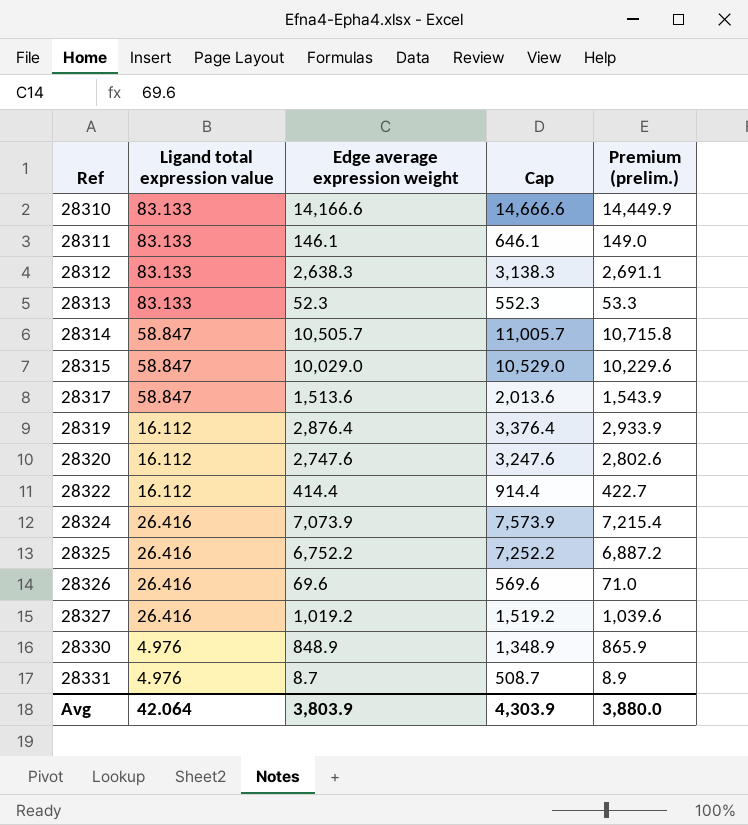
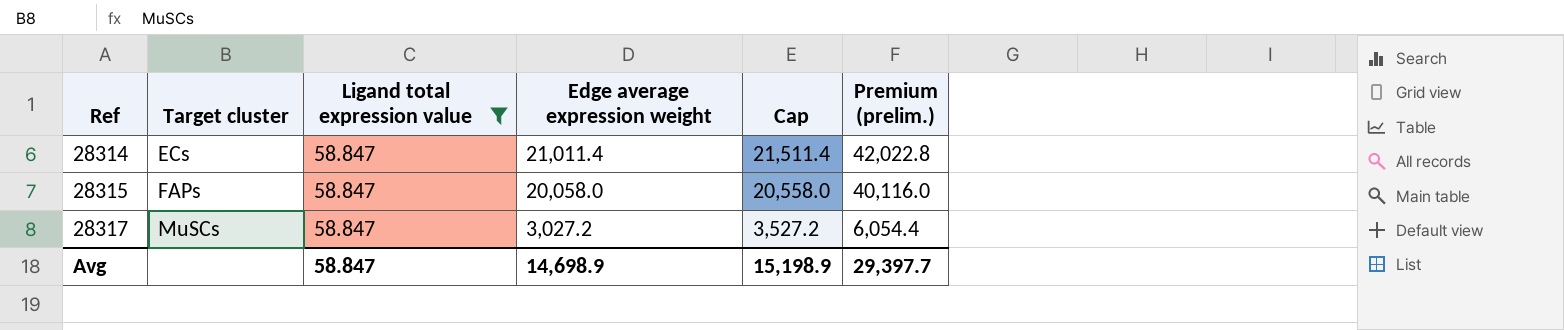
filter: none -> Ligand total expression value = 58.847
column Target cluster | position: none -> 2
column Premium (prelim.) | formula: [Edge average expression weight] * 1.02 -> [Edge average expression weight] * 2
28314 | Edge average expression weight: 10,505.7 -> 21,011.4
28314 | Cap: 11,005.7 -> 21,511.4
28315 | Edge average expression weight: 10,029.0 -> 20,058.0
28315 | Cap: 10,529.0 -> 20,558.0
28317 | Edge average expression weight: 1,513.6 -> 3,027.2
28317 | Cap: 2,013.6 -> 3,527.2
Avg | Ligand total expression value: 42.064 -> 58.847
Avg | Edge average expression weight: 3,803.9 -> 14,698.9
Avg | Cap: 4,303.9 -> 15,198.9
Avg | Premium (prelim.): 3,880.0 -> 29,397.7

